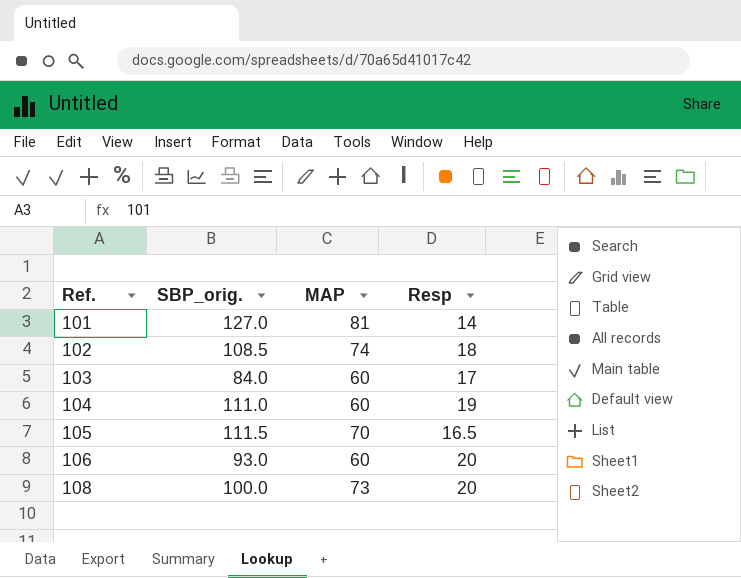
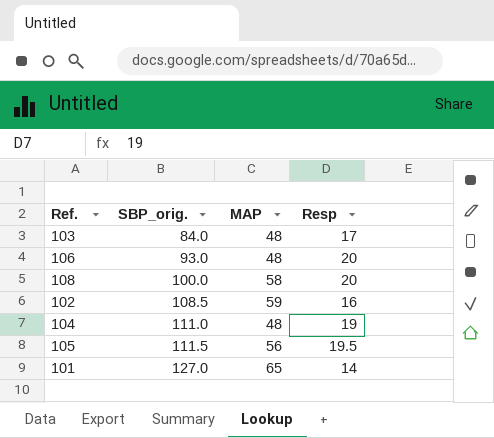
row order: Ref. ascending -> SBP_orig. ascending
103 | MAP: 60 -> 48
106 | MAP: 60 -> 48
108 | MAP: 73 -> 58
102 | MAP: 74 -> 59
102 | Resp: 18 -> 16
104 | MAP: 60 -> 48
105 | MAP: 70 -> 56
105 | Resp: 16.5 -> 19.5
101 | MAP: 81 -> 65

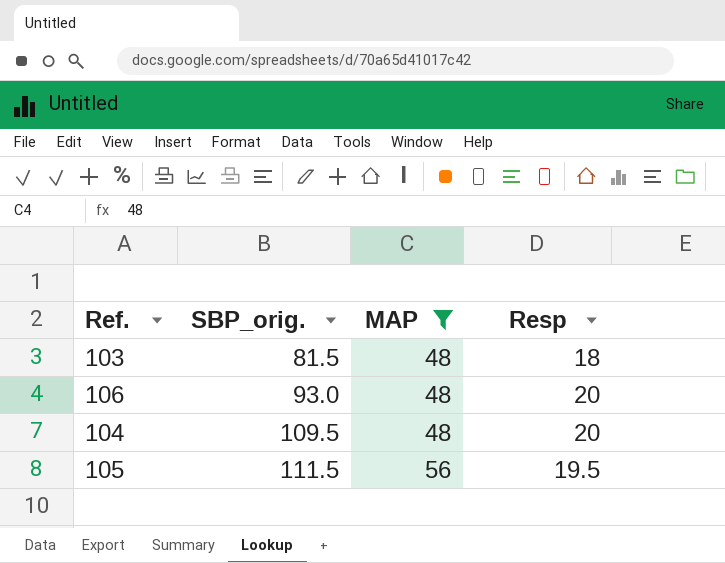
filter: none -> MAP <= 56
103 | SBP_orig.: 84.0 -> 81.5
103 | Resp: 17 -> 18
104 | SBP_orig.: 111.0 -> 109.5
104 | Resp: 19 -> 20

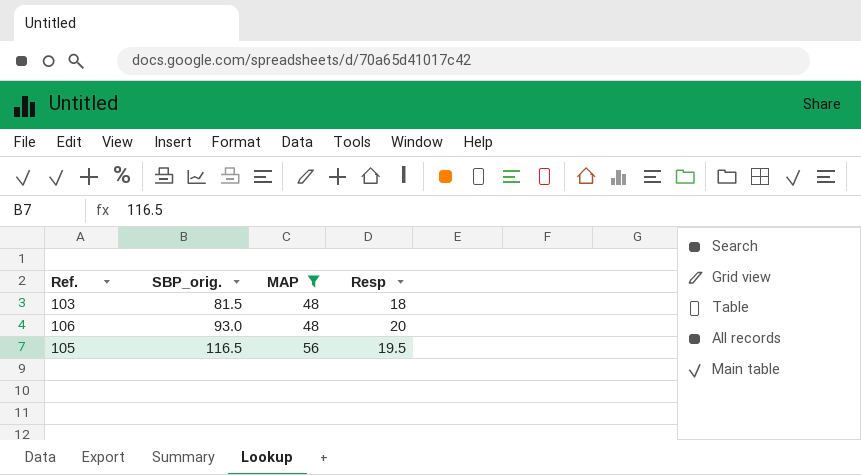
row 104: 109.5 | 48 | 20 -> none
105 | SBP_orig.: 111.5 -> 116.5

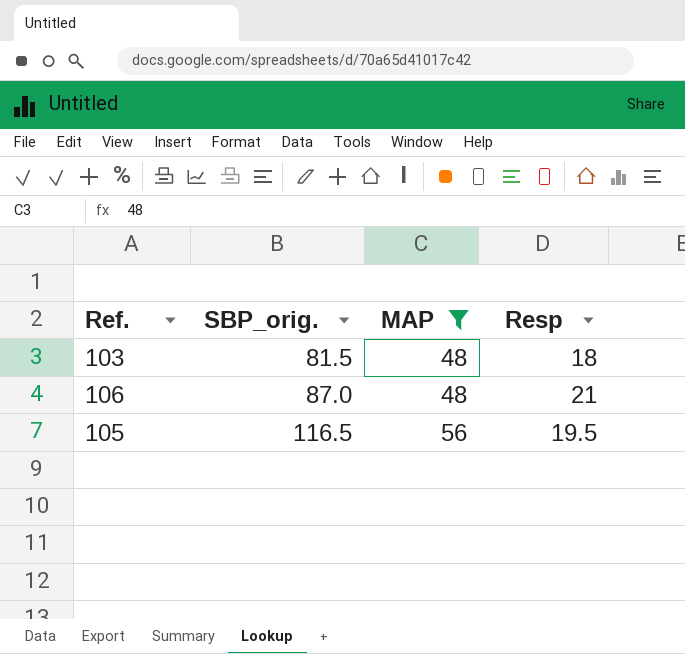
106 | SBP_orig.: 93.0 -> 87.0
106 | Resp: 20 -> 21

